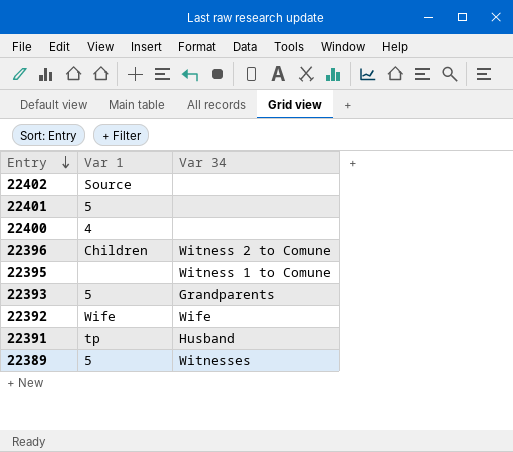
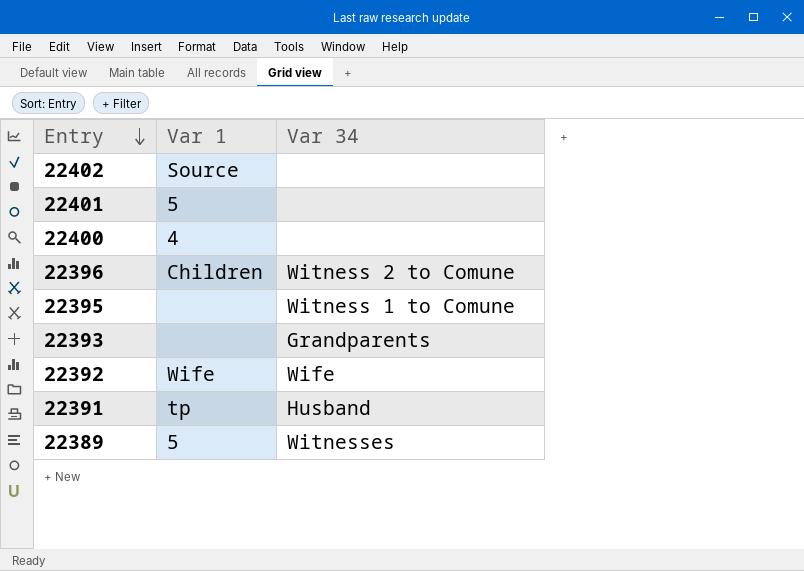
22393 | Var 1: 5 -> none

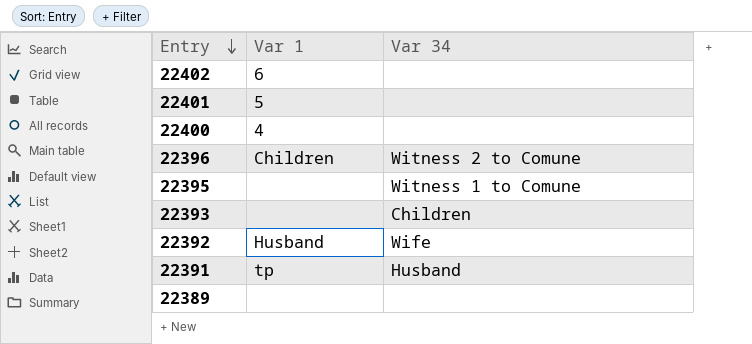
22402 | Var 1: Source -> 6
22393 | Var 34: Grandparents -> Children
22392 | Var 1: Wife -> Husband
22389 | Var 1: 5 -> none
22389 | Var 34: Witnesses -> none

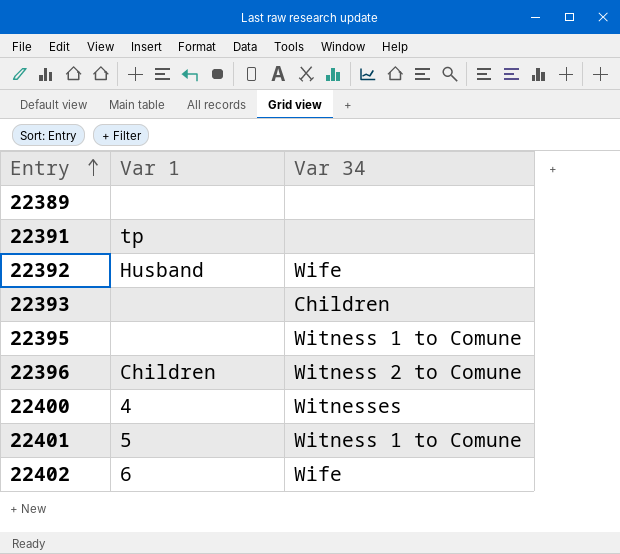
row order: Entry descending -> Entry ascending
22391 | Var 34: Husband -> none
22400 | Var 34: none -> Witnesses
22401 | Var 34: none -> Witness 1 to Comune
22402 | Var 34: none -> Wife

